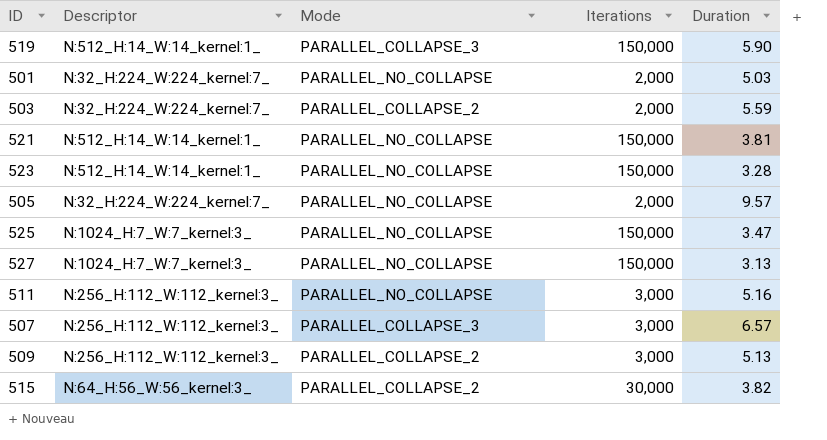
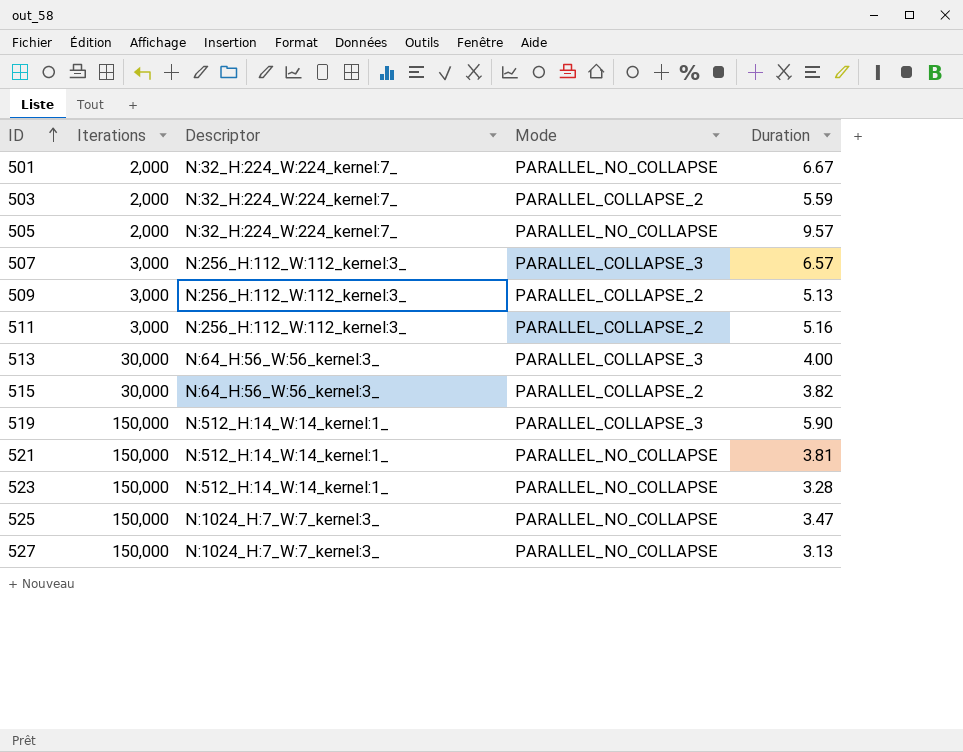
row order: none -> ID ascending
column Iterations | position: 4 -> 2
501 | Duration: 5.03 -> 6.67
511 | Mode: PARALLEL_NO_COLLAPSE -> PARALLEL_COLLAPSE_2
row 513: none -> 30,000 | N:64_H:56_W:56_kernel:3_ | PARALLEL_COLLAPSE_3 | 4.00

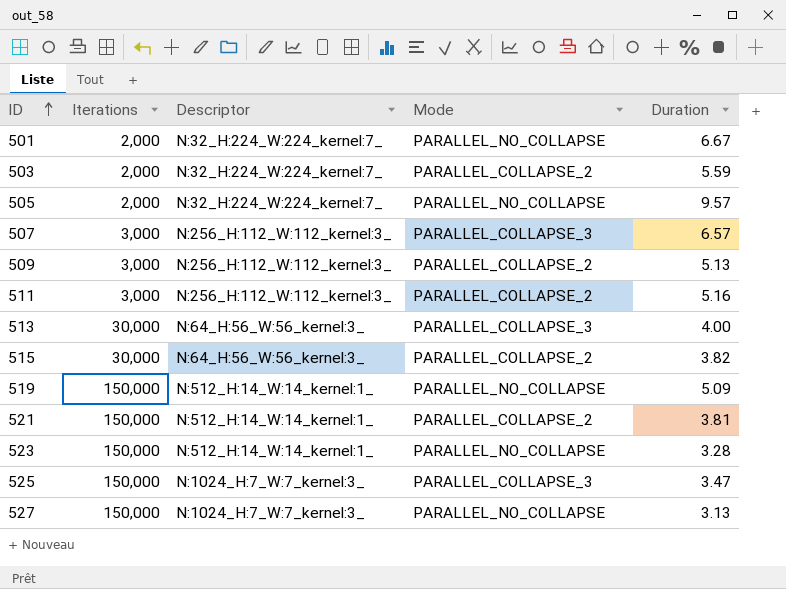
519 | Mode: PARALLEL_COLLAPSE_3 -> PARALLEL_NO_COLLAPSE
519 | Duration: 5.90 -> 5.09
521 | Mode: PARALLEL_NO_COLLAPSE -> PARALLEL_COLLAPSE_2
525 | Mode: PARALLEL_NO_COLLAPSE -> PARALLEL_COLLAPSE_3

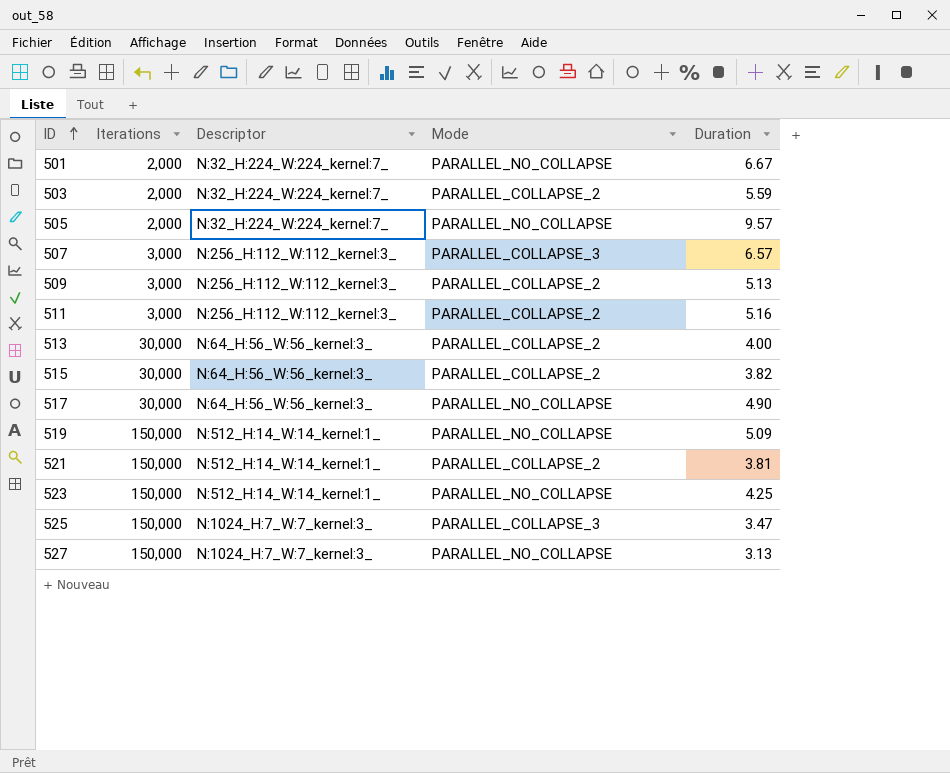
513 | Mode: PARALLEL_COLLAPSE_3 -> PARALLEL_COLLAPSE_2
row 517: none -> 30,000 | N:64_H:56_W:56_kernel:3_ | PARALLEL_NO_COLLAPSE | 4.90
523 | Duration: 3.28 -> 4.25

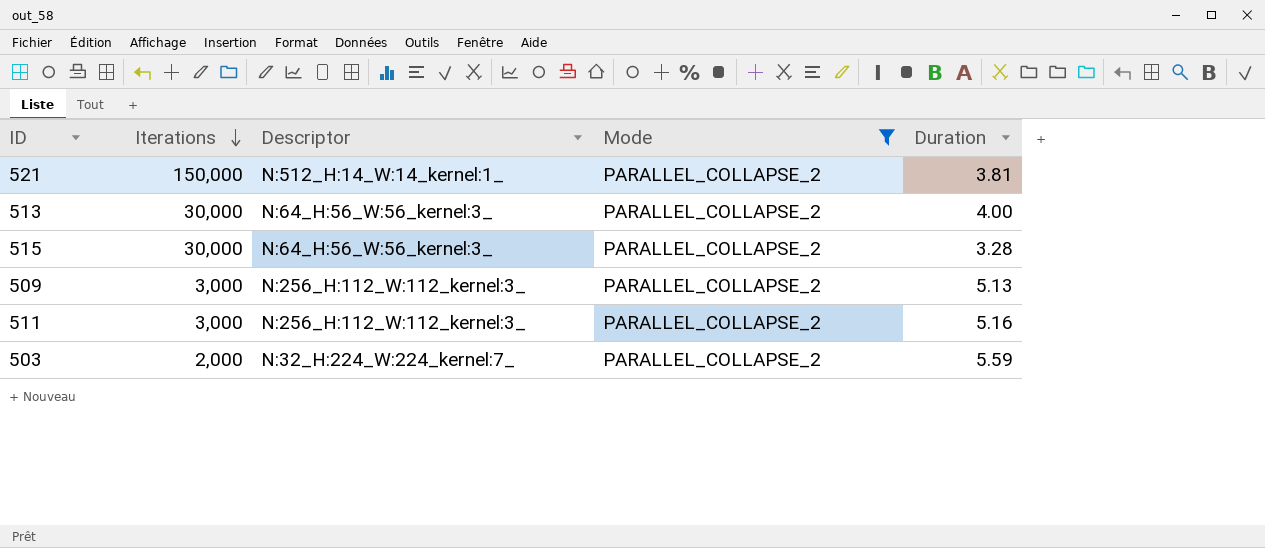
filter: none -> Mode = PARALLEL_COLLAPSE_2
row order: ID ascending -> Iterations descending
515 | Duration: 3.82 -> 3.28

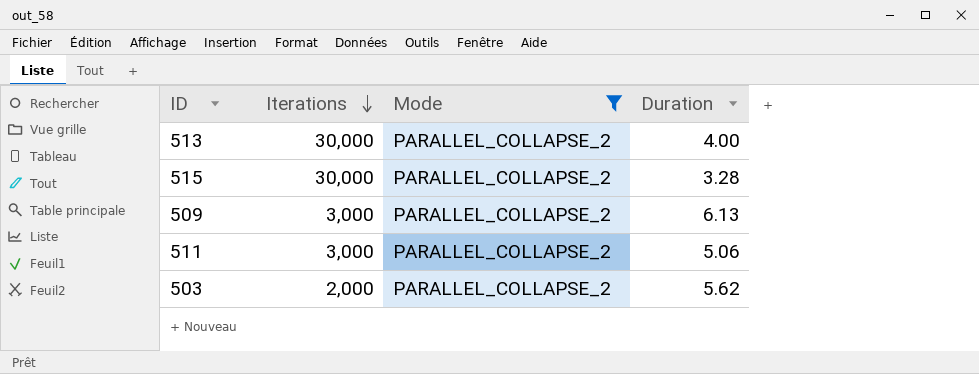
column Descriptor | position: 3 -> none
row 521: 150,000 | N:512_H:14_W:14_kernel:1_ | PARALLEL_COLLAPSE_2 | 3.81 -> none
509 | Duration: 5.13 -> 6.13
511 | Duration: 5.16 -> 5.06
503 | Duration: 5.59 -> 5.62

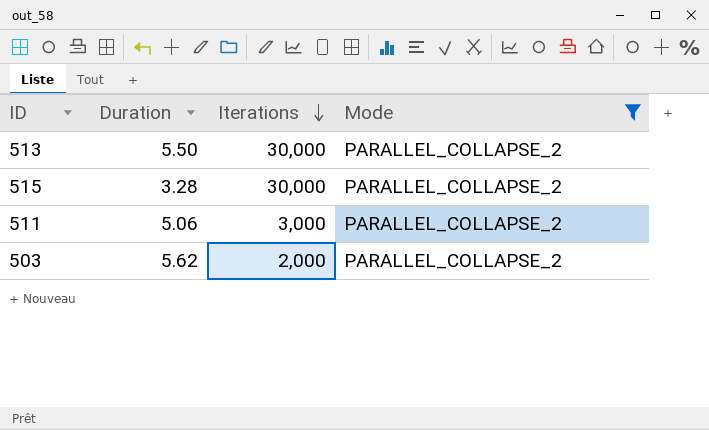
column Duration | position: 4 -> 2
row 509: 3,000 | PARALLEL_COLLAPSE_2 | 6.13 -> none
513 | Duration: 4.00 -> 5.50

